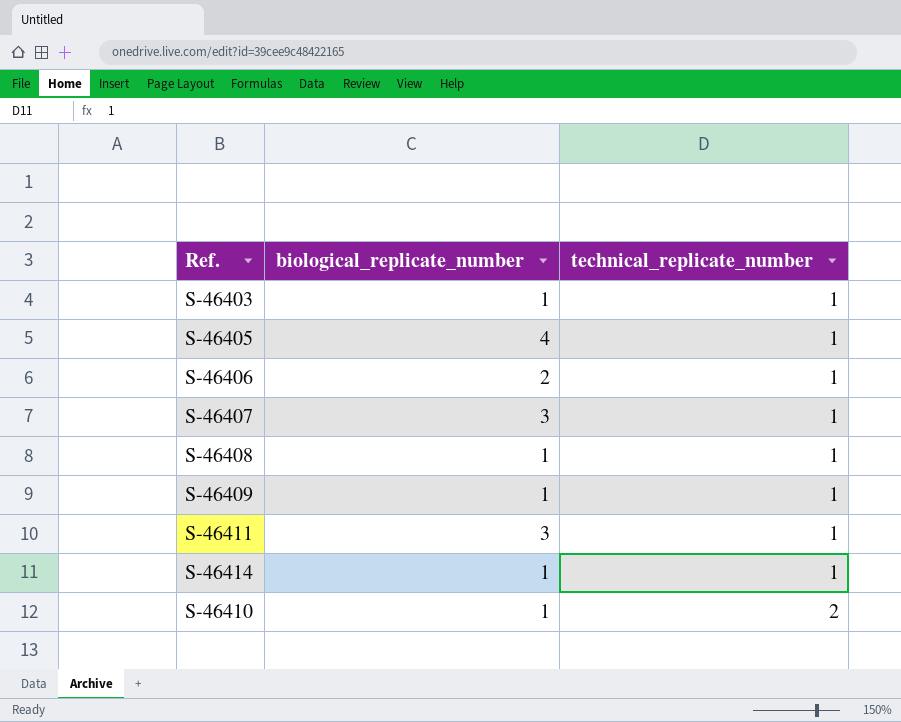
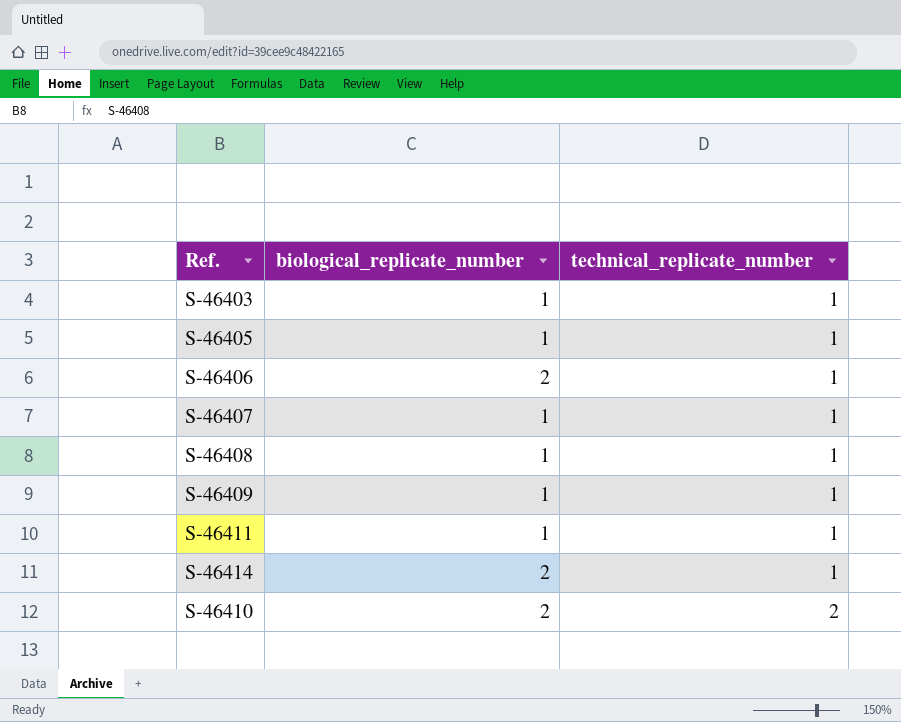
S-46405 | biological_replicate_number: 4 -> 1
S-46407 | biological_replicate_number: 3 -> 1
S-46411 | biological_replicate_number: 3 -> 1
S-46414 | biological_replicate_number: 1 -> 2
S-46410 | biological_replicate_number: 1 -> 2

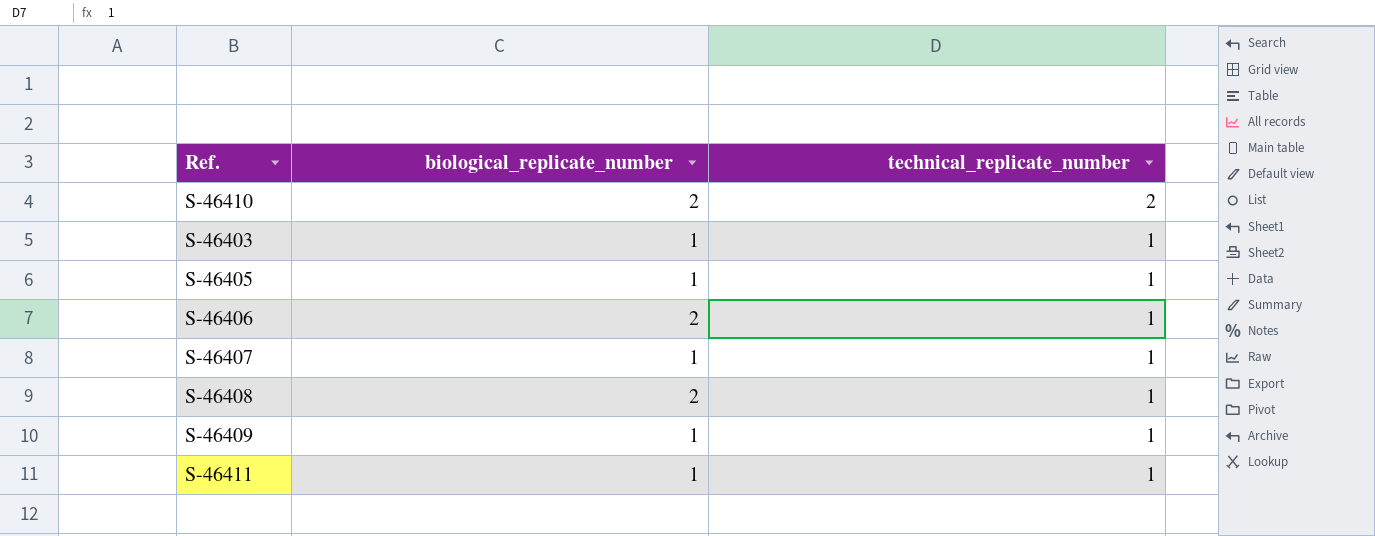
row order: technical_replicate_number ascending -> technical_replicate_number descending
row S-46414: 2 | 1 -> none
S-46408 | biological_replicate_number: 1 -> 2

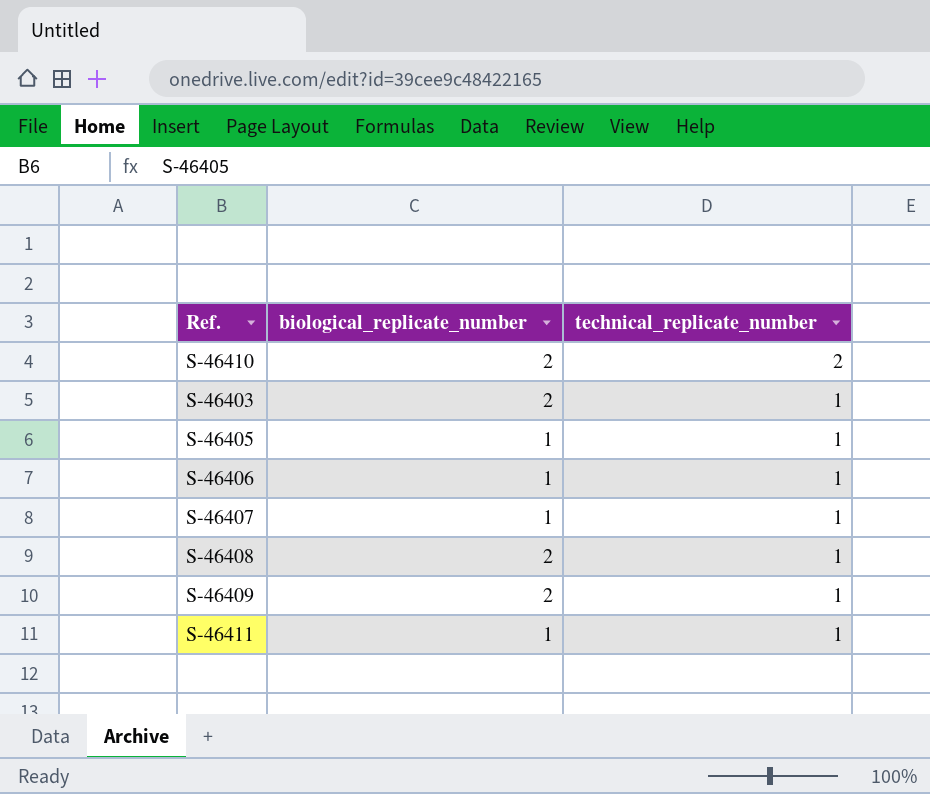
S-46403 | biological_replicate_number: 1 -> 2
S-46406 | biological_replicate_number: 2 -> 1
S-46409 | biological_replicate_number: 1 -> 2

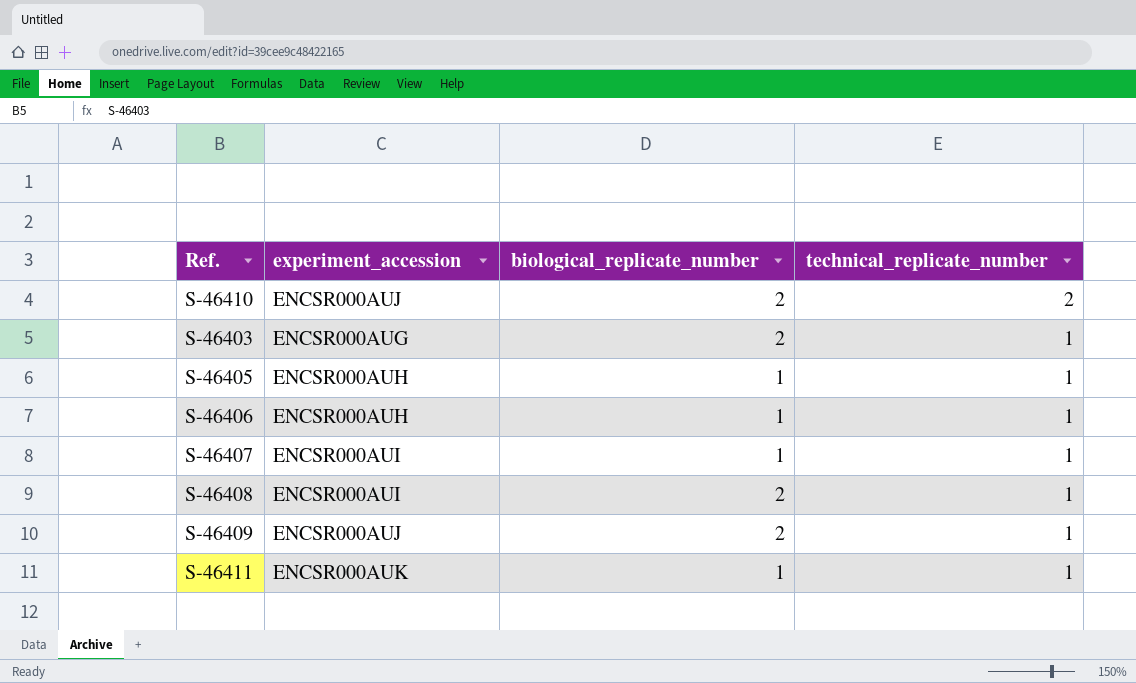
column experiment_accession | position: none -> 2

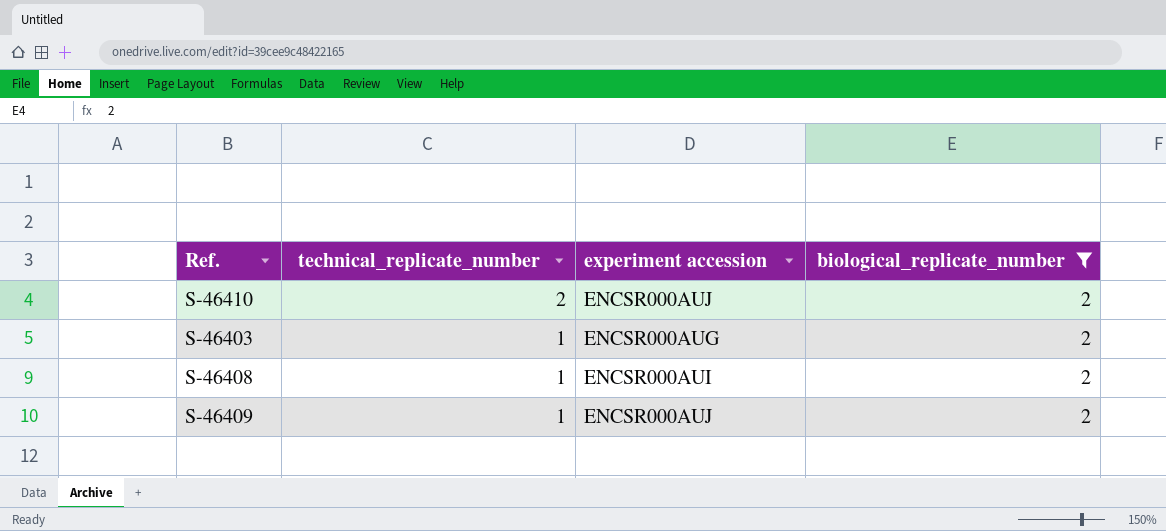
filter: none -> biological_replicate_number = 2
column technical_replicate_number | position: 4 -> 2
column name: experiment_accession -> experiment accession

